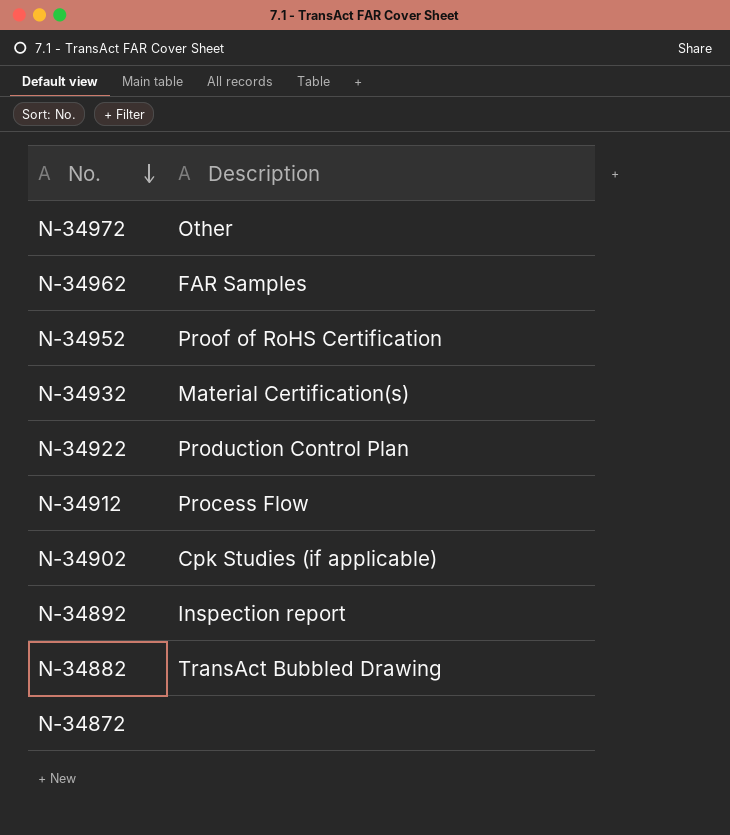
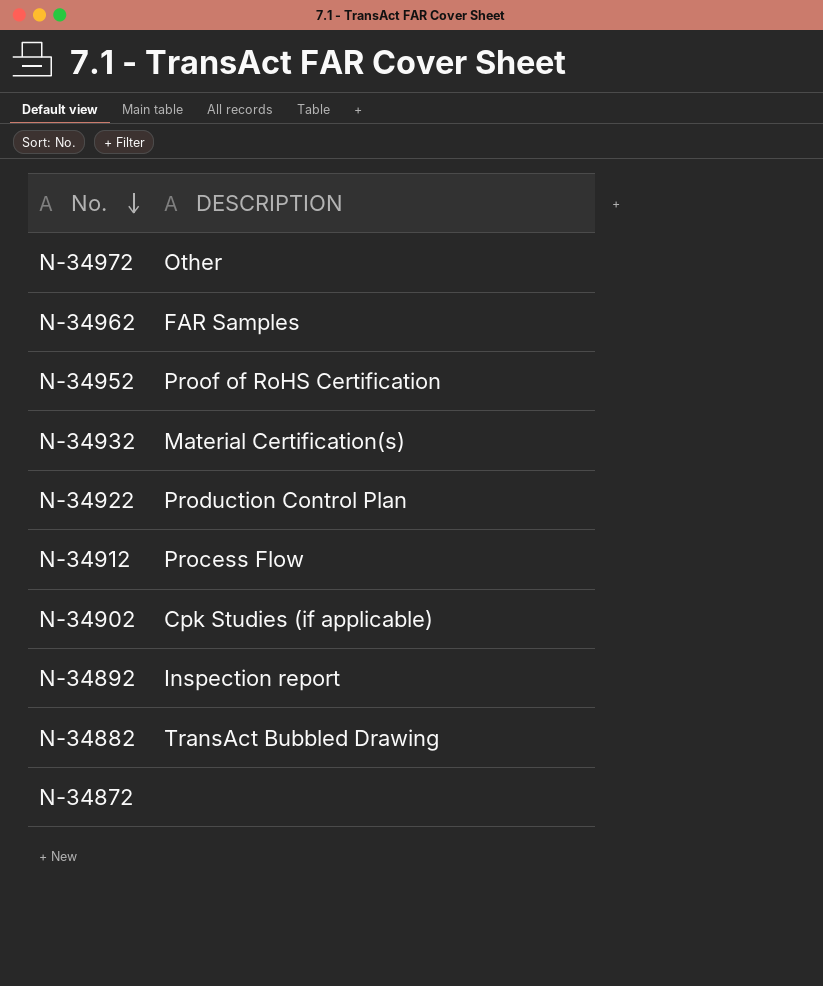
column name: Description -> DESCRIPTION

